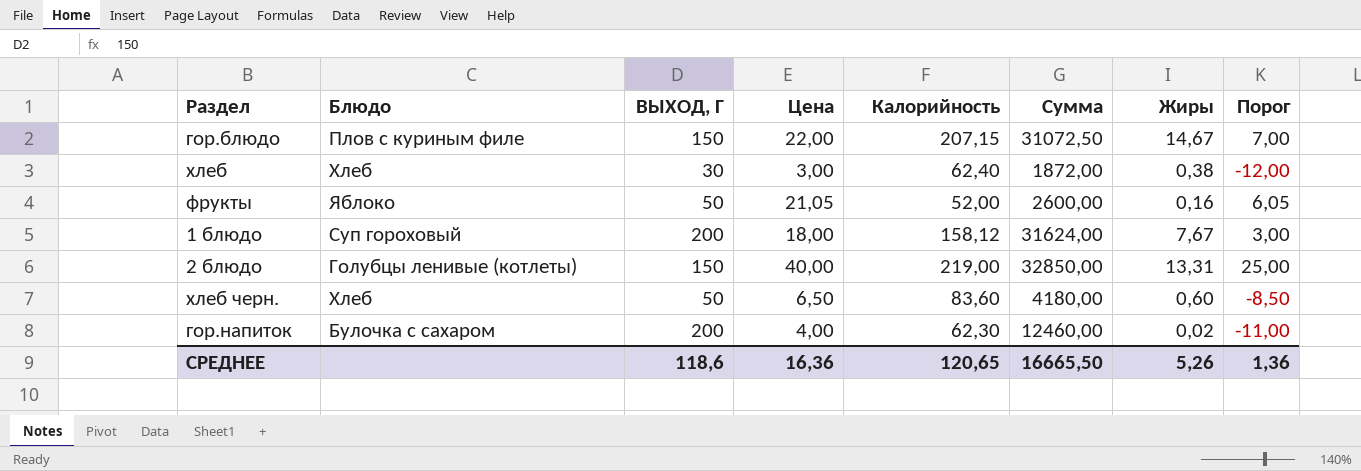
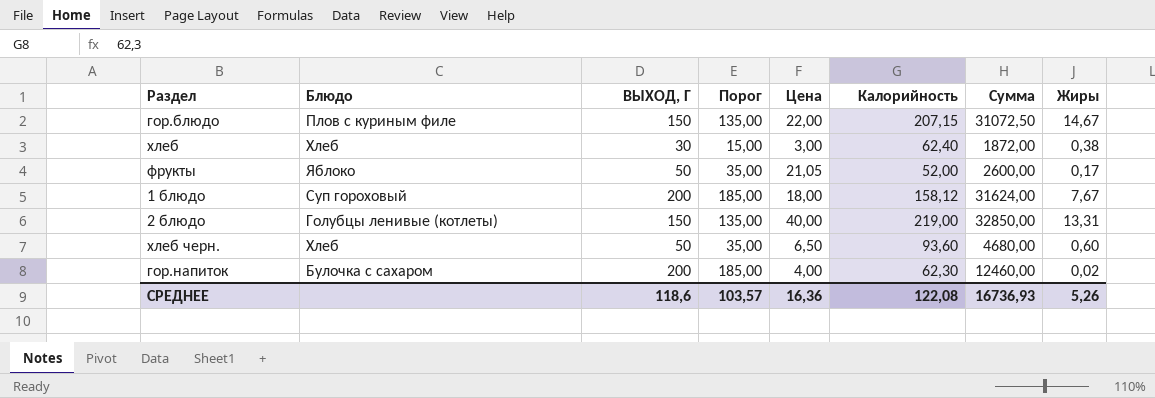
column Порог | formula: [Цена] - 15 -> [ВЫХОД, Г] - 15
column Порог | position: 8 -> 4
фрукты | Жиры: 0,16 -> 0,17
хлеб черн. | Калорийность: 83,60 -> 93,60
хлеб черн. | Сумма: 4180,00 -> 4680,00
СРЕДНЕЕ | Порог: 1,36 -> 103,57
СРЕДНЕЕ | Калорийность: 120,65 -> 122,08
СРЕДНЕЕ | Сумма: 16665,50 -> 16736,93

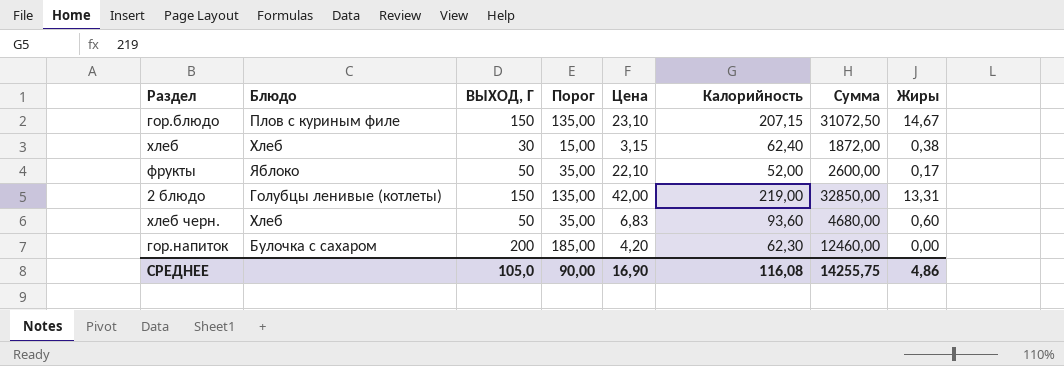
row 1 блюдо: Суп гороховый | 200 | 185,00 | 18,00 | 158,12 | 31624,00 | 7,67 -> none
гор.блюдо | Цена: 22,00 -> 23,10
хлеб | Цена: 3,00 -> 3,15
фрукты | Цена: 21,05 -> 22,10
2 блюдо | Цена: 40,00 -> 42,00
хлеб черн. | Цена: 6,50 -> 6,83
гор.напиток | Цена: 4,00 -> 4,20
гор.напиток | Жиры: 0,02 -> 0,00
СРЕДНЕЕ | ВЫХОД, Г: 118,6 -> 105,0
СРЕДНЕЕ | Порог: 103,57 -> 90,00
СРЕДНЕЕ | Цена: 16,36 -> 16,90
СРЕДНЕЕ | Калорийность: 122,08 -> 116,08
СРЕДНЕЕ | Сумма: 16736,93 -> 14255,75
СРЕДНЕЕ | Жиры: 5,26 -> 4,86

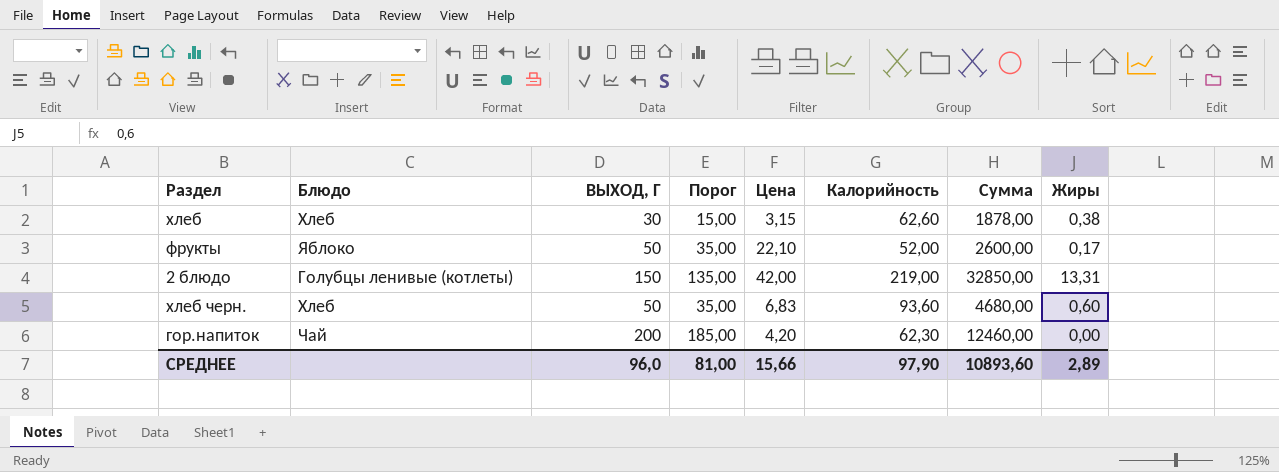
row гор.блюдо: Плов с куриным филе | 150 | 135,00 | 23,10 | 207,15 | 31072,50 | 14,67 -> none
хлеб | Калорийность: 62,40 -> 62,60
хлеб | Сумма: 1872,00 -> 1878,00
гор.напиток | Блюдо: Булочка с сахаром -> Чай
СРЕДНЕЕ | ВЫХОД, Г: 105,0 -> 96,0
СРЕДНЕЕ | Порог: 90,00 -> 81,00
СРЕДНЕЕ | Цена: 16,90 -> 15,66
СРЕДНЕЕ | Калорийность: 116,08 -> 97,90
СРЕДНЕЕ | Сумма: 14255,75 -> 10893,60
СРЕДНЕЕ | Жиры: 4,86 -> 2,89

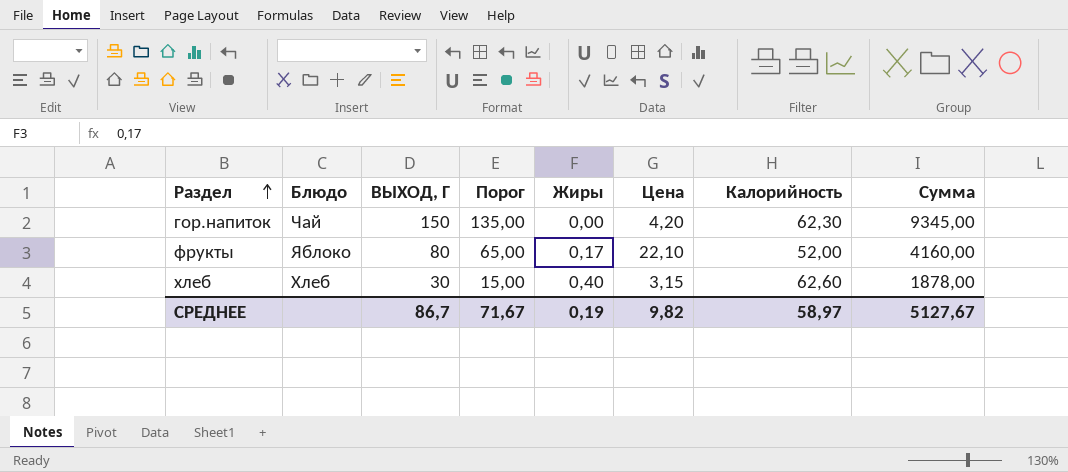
row order: none -> Раздел ascending
column Жиры | position: 8 -> 5
row 2 блюдо: Голубцы ленивые (котлеты) | 150 | 135,00 | 42,00 | 219,00 | 32850,00 | 13,31 -> none
row хлеб черн.: Хлеб | 50 | 35,00 | 6,83 | 93,60 | 4680,00 | 0,60 -> none
гор.напиток | ВЫХОД, Г: 200 -> 150
гор.напиток | Порог: 185,00 -> 135,00
гор.напиток | Сумма: 12460,00 -> 9345,00
фрукты | ВЫХОД, Г: 50 -> 80
фрукты | Порог: 35,00 -> 65,00
фрукты | Сумма: 2600,00 -> 4160,00
хлеб | Жиры: 0,38 -> 0,40
СРЕДНЕЕ | ВЫХОД, Г: 96,0 -> 86,7
СРЕДНЕЕ | Порог: 81,00 -> 71,67
СРЕДНЕЕ | Жиры: 2,89 -> 0,19
СРЕДНЕЕ | Цена: 15,66 -> 9,82
СРЕДНЕЕ | Калорийность: 97,90 -> 58,97
СРЕДНЕЕ | Сумма: 10893,60 -> 5127,67

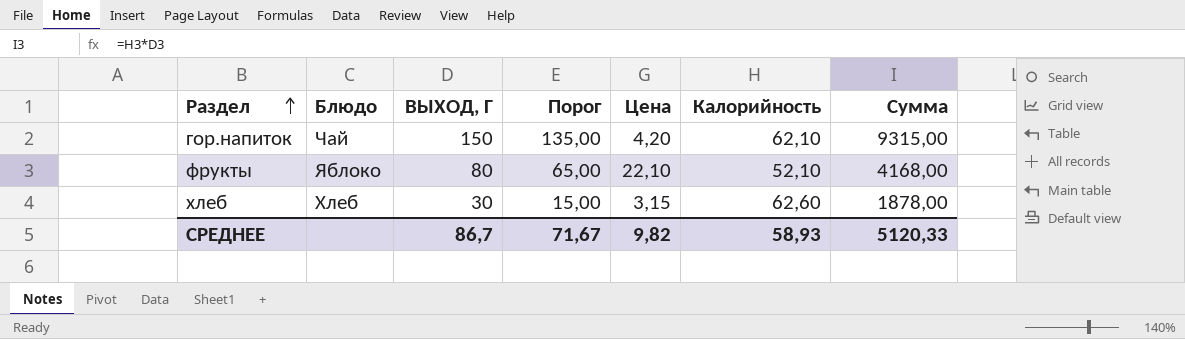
column Жиры | position: 5 -> none
гор.напиток | Калорийность: 62,30 -> 62,10
гор.напиток | Сумма: 9345,00 -> 9315,00
фрукты | Калорийность: 52,00 -> 52,10
фрукты | Сумма: 4160,00 -> 4168,00
СРЕДНЕЕ | Калорийность: 58,97 -> 58,93
СРЕДНЕЕ | Сумма: 5127,67 -> 5120,33

